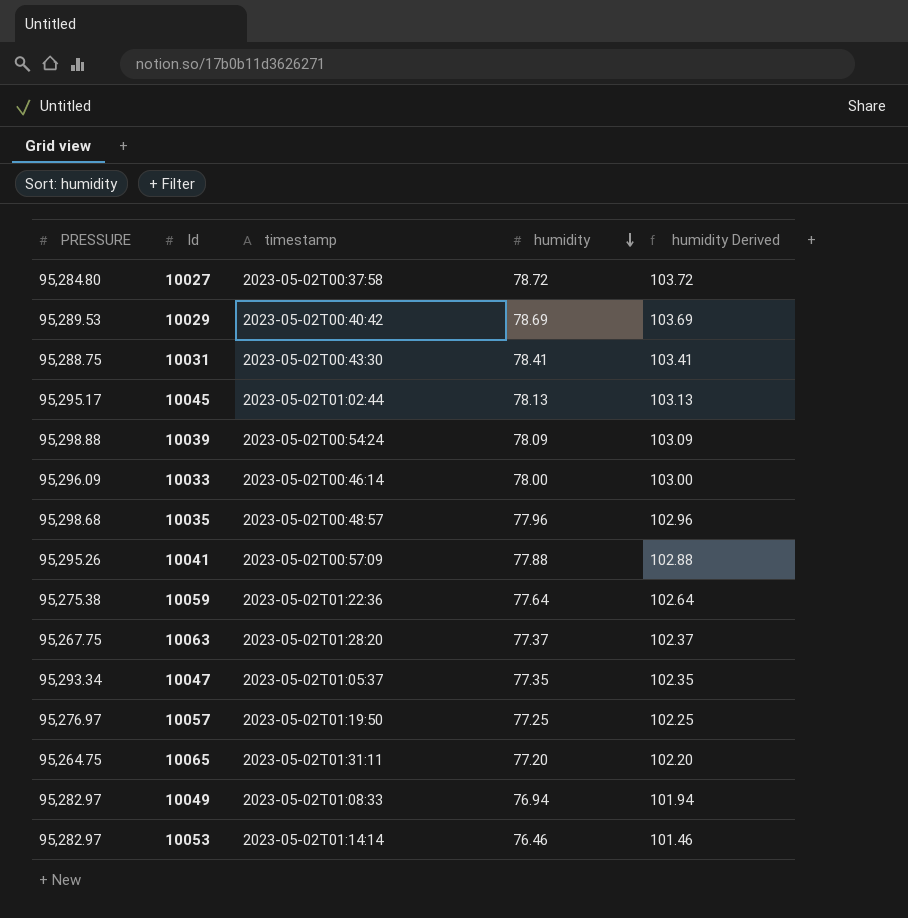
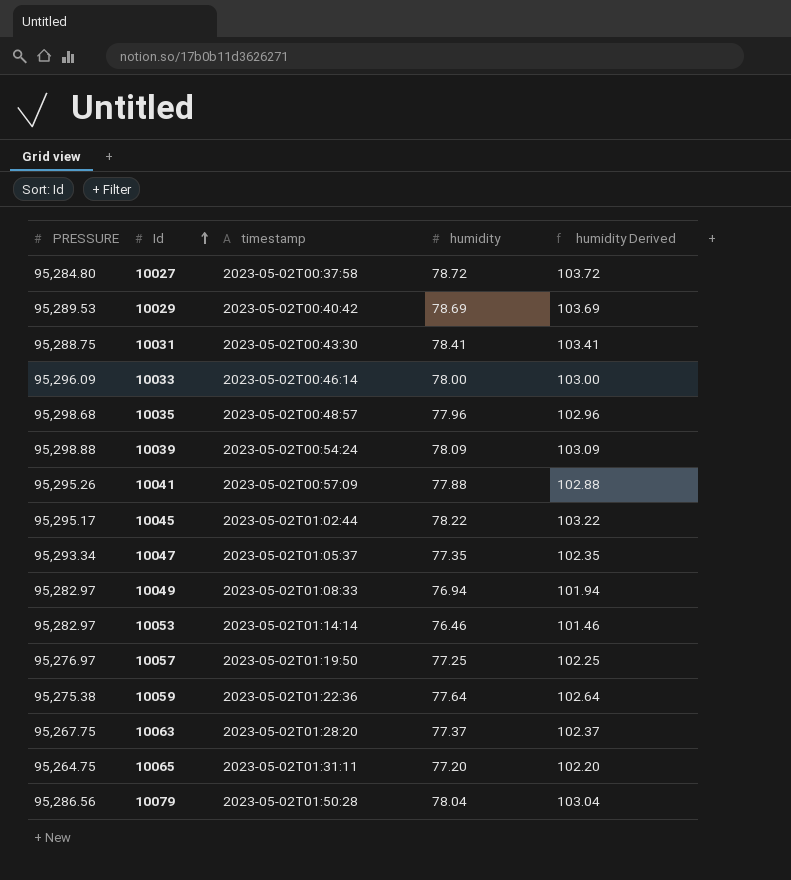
row order: humidity descending -> Id ascending
10045 | humidity: 78.13 -> 78.22
10045 | humidity Derived: 103.13 -> 103.22
row 10079: none -> 95,286.56 | 2023-05-02T01:50:28 | 78.04 | 103.04

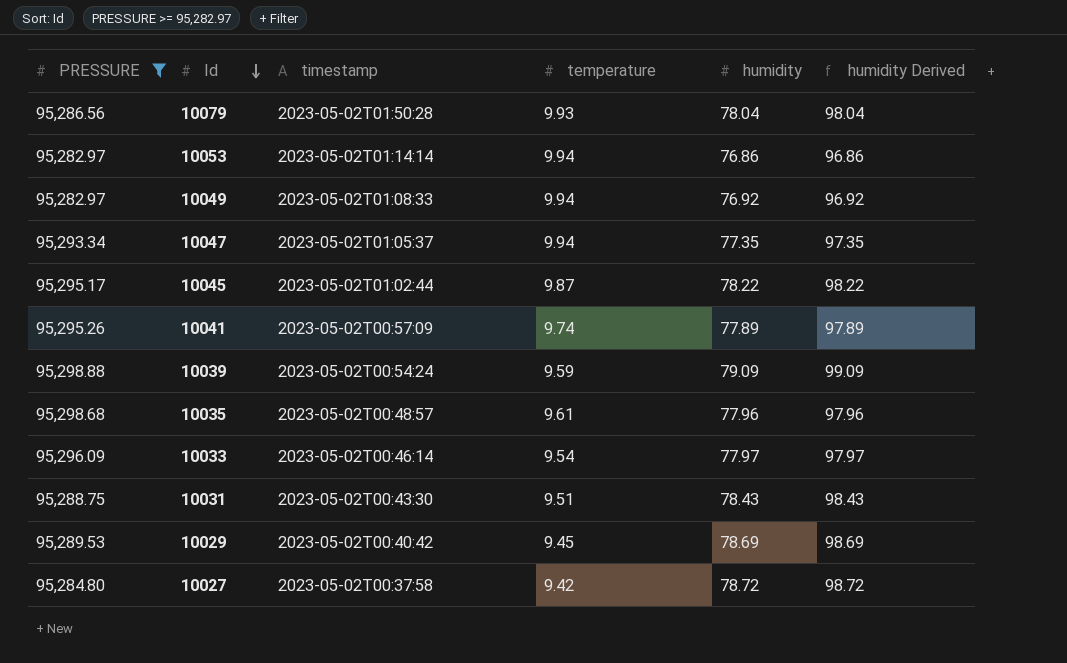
filter: none -> PRESSURE >= 95,282.97
row order: Id ascending -> Id descending
column temperature | position: none -> 4
column humidity Derived | formula: [humidity] + 25 -> [humidity] + 20
10053 | humidity: 76.46 -> 76.86
10049 | humidity: 76.94 -> 76.92
10041 | humidity: 77.88 -> 77.89
10039 | humidity: 78.09 -> 79.09
10033 | humidity: 78.00 -> 77.97
10031 | humidity: 78.41 -> 78.43

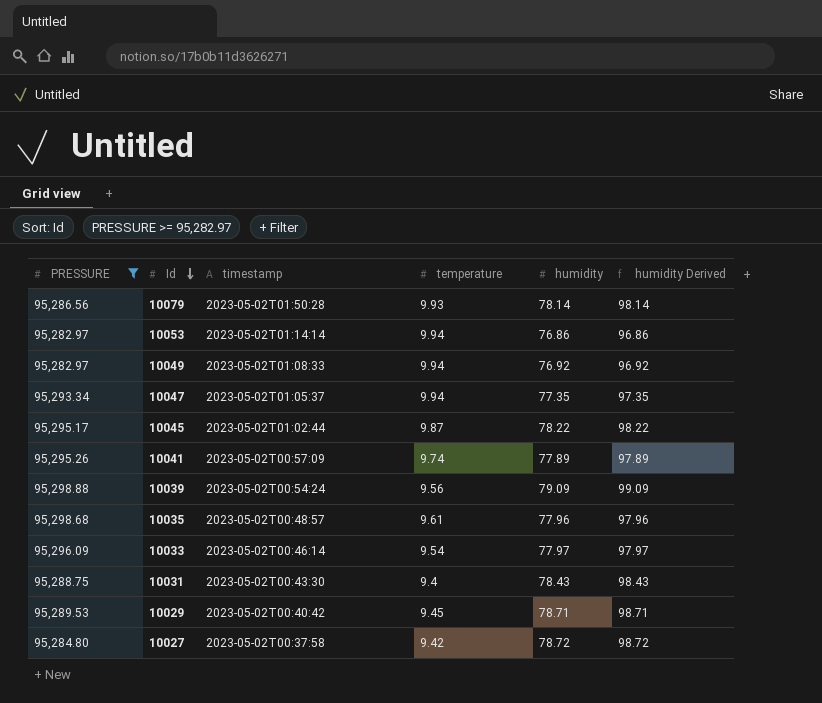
10079 | humidity: 78.04 -> 78.14
10079 | humidity Derived: 98.04 -> 98.14
10039 | temperature: 9.59 -> 9.56
10031 | temperature: 9.51 -> 9.4
10029 | humidity: 78.69 -> 78.71
10029 | humidity Derived: 98.69 -> 98.71

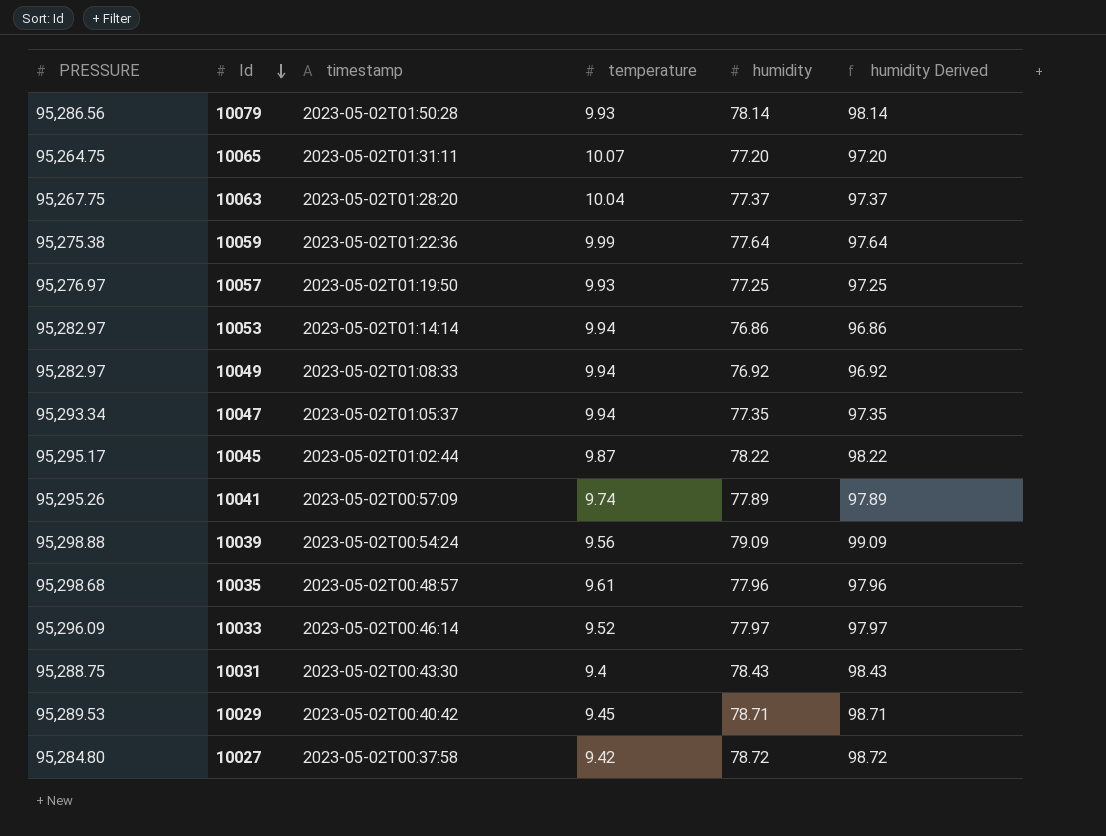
filter: PRESSURE >= 95,282.97 -> none
10033 | temperature: 9.54 -> 9.52

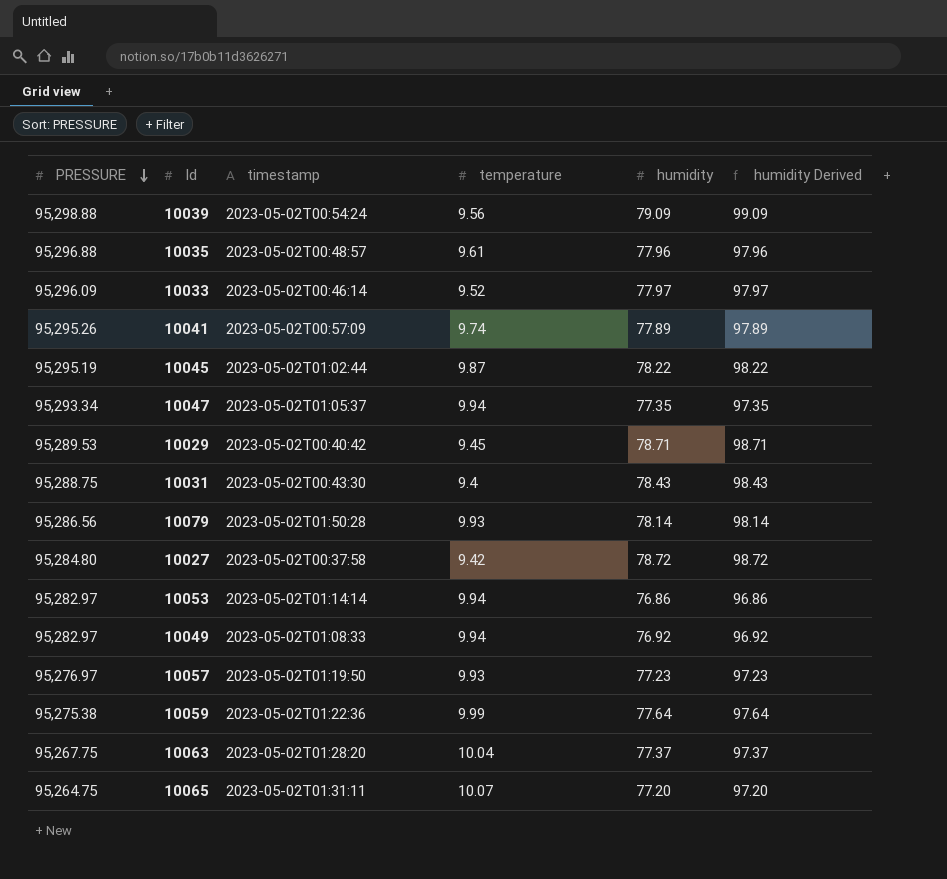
row order: Id descending -> PRESSURE descending
10035 | PRESSURE: 95,298.68 -> 95,296.88
10045 | PRESSURE: 95,295.17 -> 95,295.19
10057 | humidity: 77.25 -> 77.23
10057 | humidity Derived: 97.25 -> 97.23

